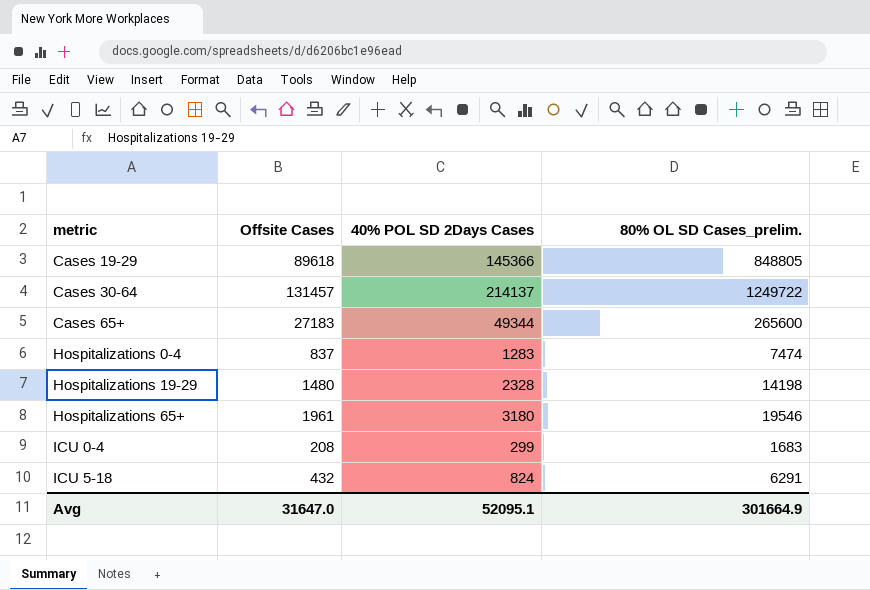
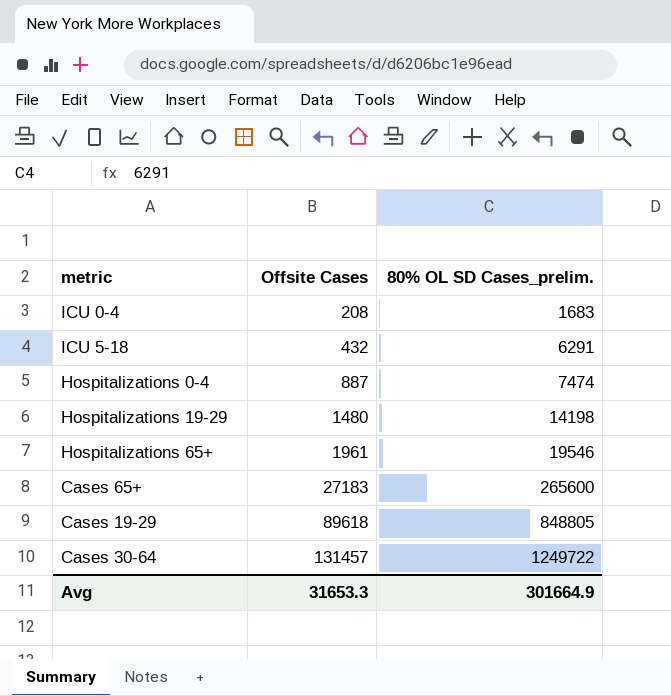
row order: metric ascending -> Offsite Cases ascending
column 40% POL SD 2Days Cases | position: 3 -> none
Hospitalizations 0-4 | Offsite Cases: 837 -> 887
Avg | Offsite Cases: 31647.0 -> 31653.3

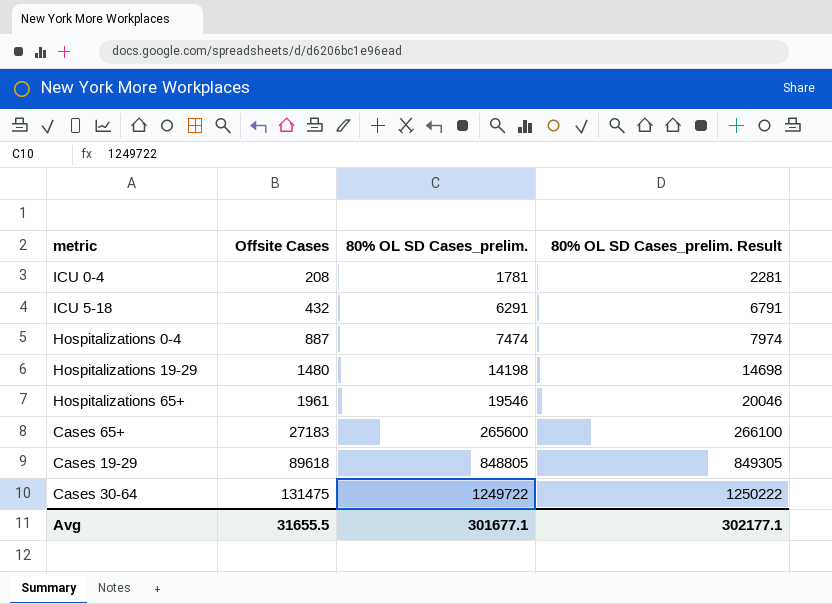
column 80% OL SD Cases_prelim. Result | formula: none -> [80% OL SD Cases_prelim.] + 500
ICU 0-4 | 80% OL SD Cases_prelim.: 1683 -> 1781
Cases 30-64 | Offsite Cases: 131457 -> 131475
Avg | Offsite Cases: 31653.3 -> 31655.5
Avg | 80% OL SD Cases_prelim.: 301664.9 -> 301677.1

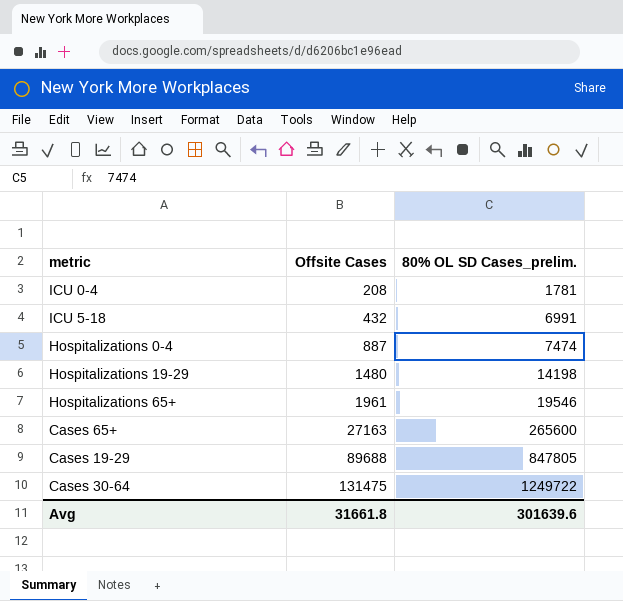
column 80% OL SD Cases_prelim. Result | formula: [80% OL SD Cases_prelim.] + 500 -> none
ICU 5-18 | 80% OL SD Cases_prelim.: 6291 -> 6991
Cases 65+ | Offsite Cases: 27183 -> 27163
Cases 19-29 | Offsite Cases: 89618 -> 89688
Cases 19-29 | 80% OL SD Cases_prelim.: 848805 -> 847805
Avg | Offsite Cases: 31655.5 -> 31661.8
Avg | 80% OL SD Cases_prelim.: 301677.1 -> 301639.6

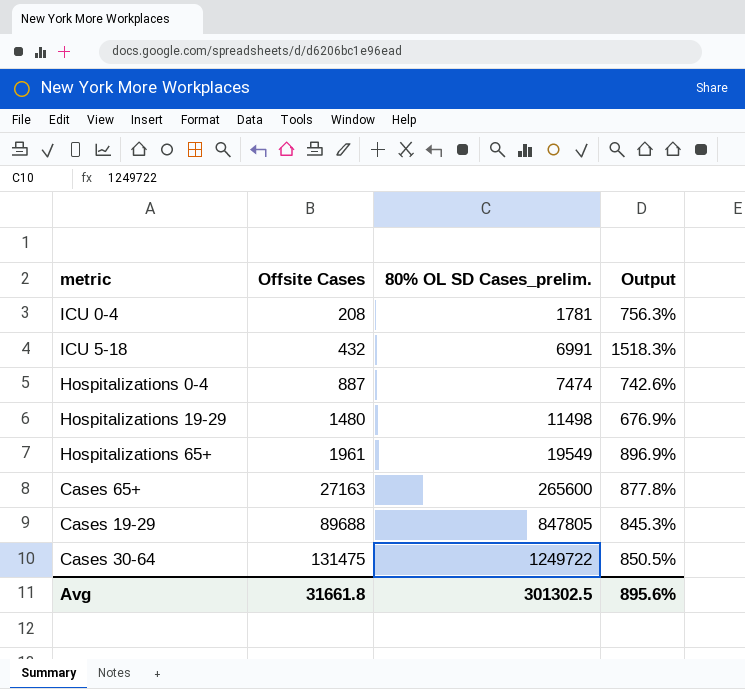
column Output | formula: none -> ([80% OL SD Cases_prelim.] - [Offsite Cases]) / [Offsite Cases]
Hospitalizations 19-29 | 80% OL SD Cases_prelim.: 14198 -> 11498
Hospitalizations 65+ | 80% OL SD Cases_prelim.: 19546 -> 19549
Avg | 80% OL SD Cases_prelim.: 301639.6 -> 301302.5

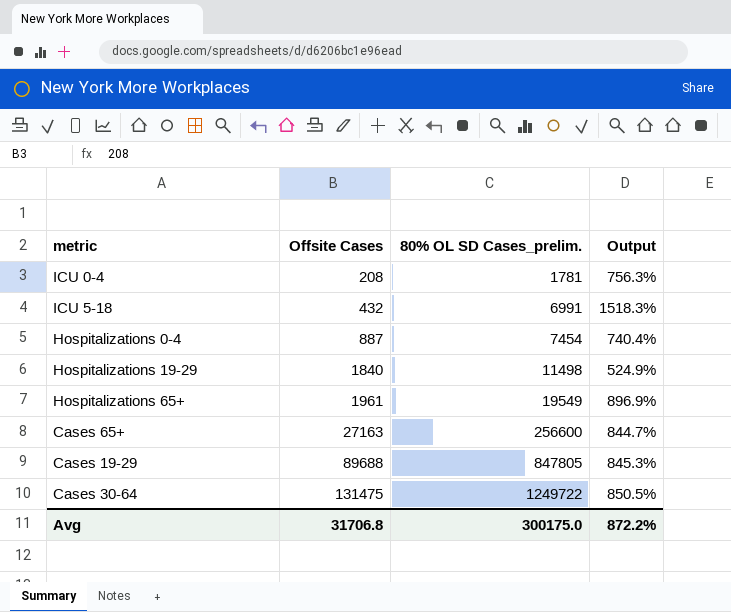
Hospitalizations 0-4 | 80% OL SD Cases_prelim.: 7474 -> 7454
Hospitalizations 0-4 | Output: 742.6% -> 740.4%
Hospitalizations 19-29 | Offsite Cases: 1480 -> 1840
Hospitalizations 19-29 | Output: 676.9% -> 524.9%
Cases 65+ | 80% OL SD Cases_prelim.: 265600 -> 256600
Cases 65+ | Output: 877.8% -> 844.7%
Avg | Offsite Cases: 31661.8 -> 31706.8
Avg | 80% OL SD Cases_prelim.: 301302.5 -> 300175.0
Avg | Output: 895.6% -> 872.2%

